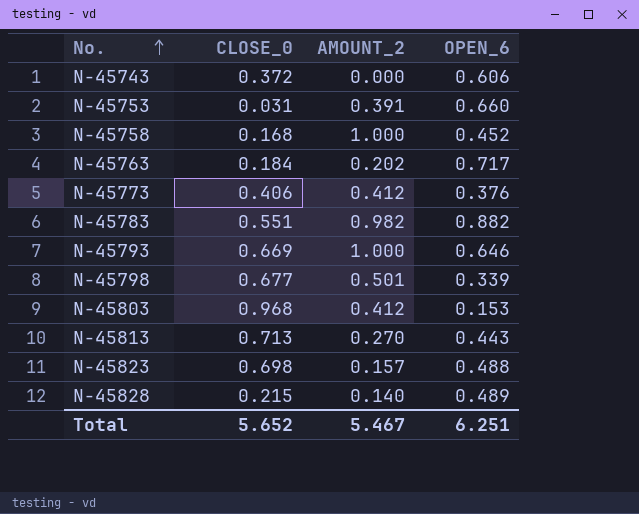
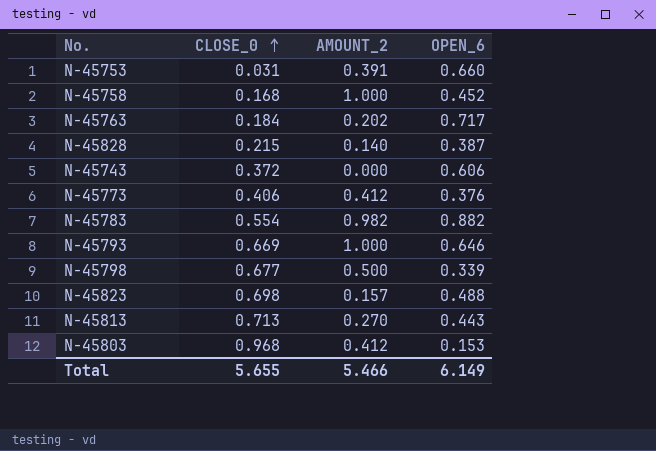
row order: No. ascending -> CLOSE_0 ascending
N-45828 | OPEN_6: 0.489 -> 0.387
N-45783 | CLOSE_0: 0.551 -> 0.554
N-45798 | AMOUNT_2: 0.501 -> 0.500
Total | CLOSE_0: 5.652 -> 5.655
Total | AMOUNT_2: 5.467 -> 5.466
Total | OPEN_6: 6.251 -> 6.149

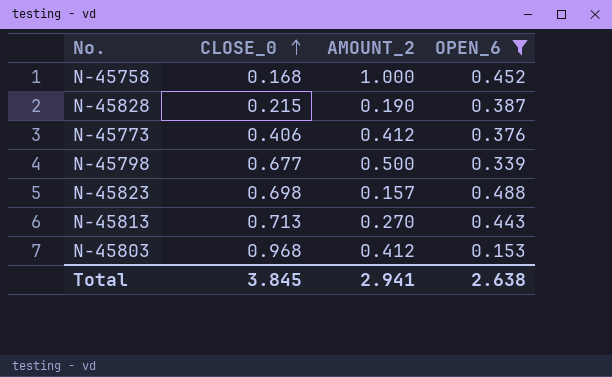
filter: none -> OPEN_6 <= 0.488
N-45828 | AMOUNT_2: 0.140 -> 0.190
Total | CLOSE_0: 5.655 -> 3.845
Total | AMOUNT_2: 5.466 -> 2.941
Total | OPEN_6: 6.149 -> 2.638

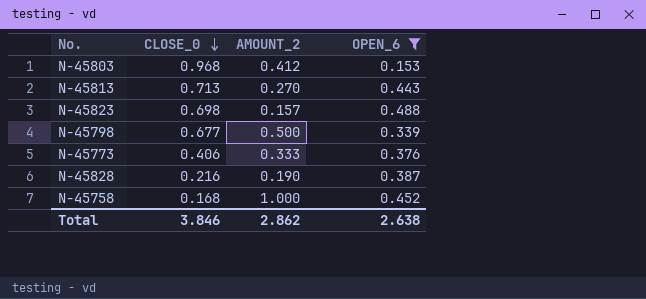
row order: CLOSE_0 ascending -> CLOSE_0 descending
N-45773 | AMOUNT_2: 0.412 -> 0.333
N-45828 | CLOSE_0: 0.215 -> 0.216
Total | CLOSE_0: 3.845 -> 3.846
Total | AMOUNT_2: 2.941 -> 2.862

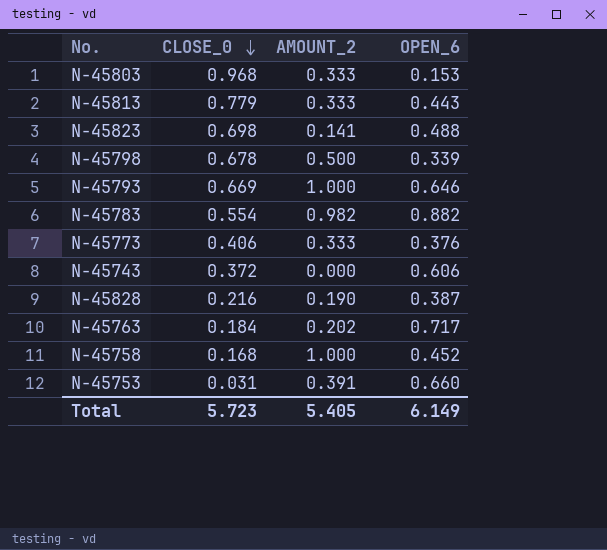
filter: OPEN_6 <= 0.488 -> none
N-45803 | AMOUNT_2: 0.412 -> 0.333
N-45813 | CLOSE_0: 0.713 -> 0.779
N-45813 | AMOUNT_2: 0.270 -> 0.333
N-45823 | AMOUNT_2: 0.157 -> 0.141
N-45798 | CLOSE_0: 0.677 -> 0.678
Total | CLOSE_0: 3.846 -> 5.723
Total | AMOUNT_2: 2.862 -> 5.405
Total | OPEN_6: 2.638 -> 6.149

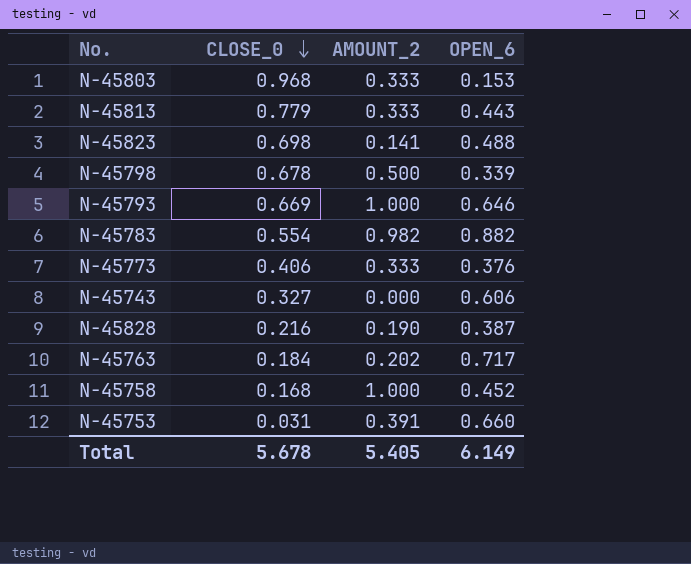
N-45743 | CLOSE_0: 0.372 -> 0.327
Total | CLOSE_0: 5.723 -> 5.678

